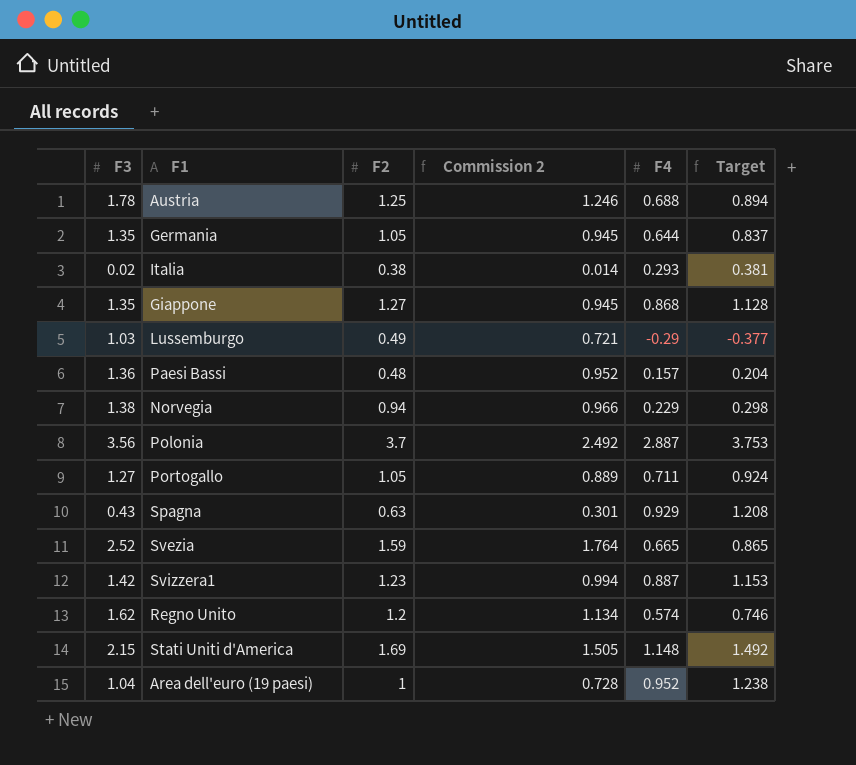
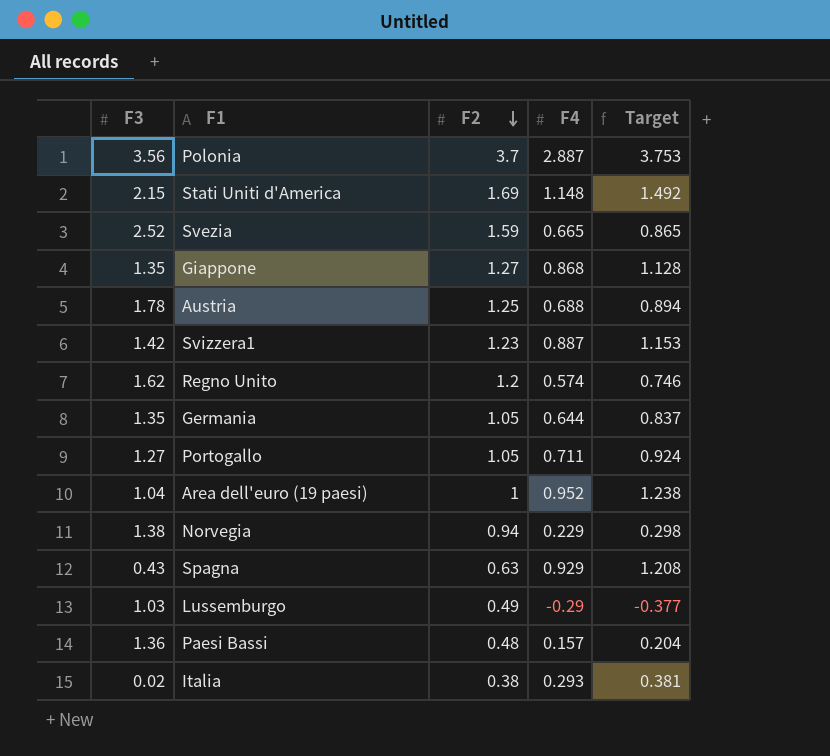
row order: none -> F2 descending
column Commission 2 | formula: [F3] * 0.7 -> none

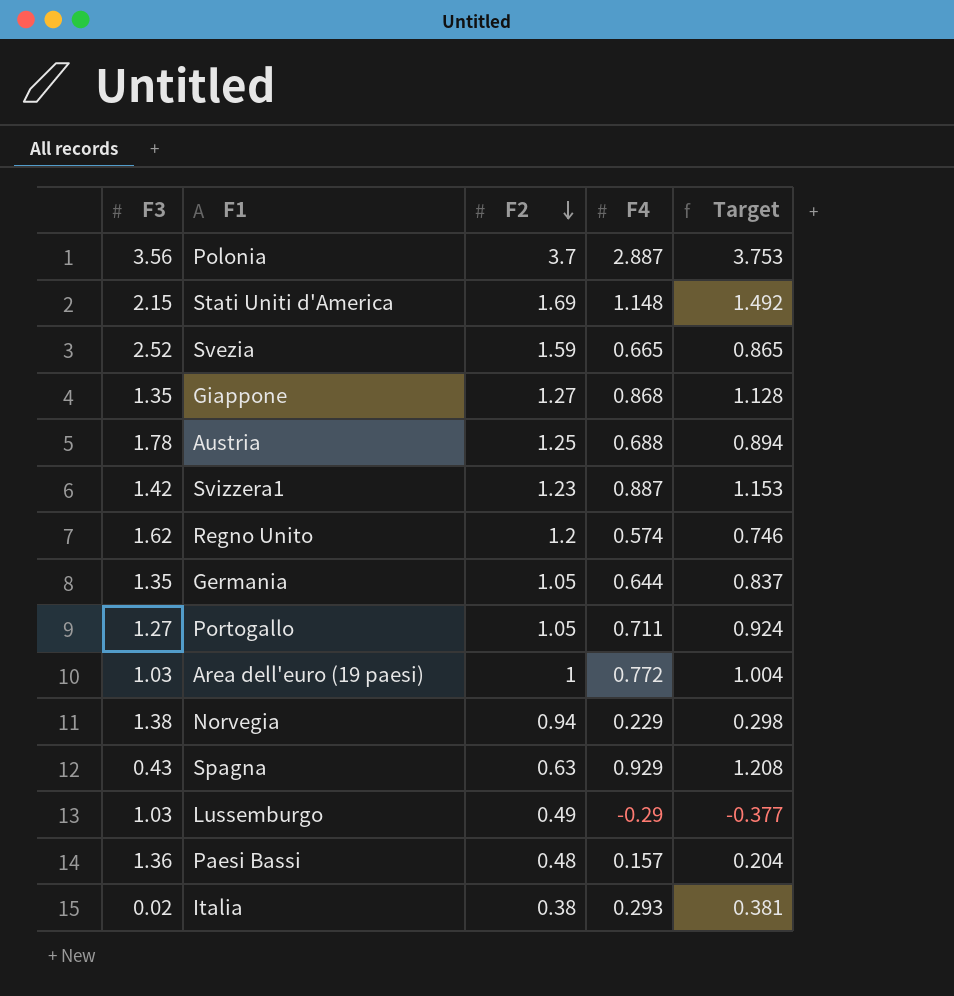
Area dell'euro (19 paesi) | F3: 1.04 -> 1.03
Area dell'euro (19 paesi) | F4: 0.952 -> 0.772
Area dell'euro (19 paesi) | Target: 1.238 -> 1.004

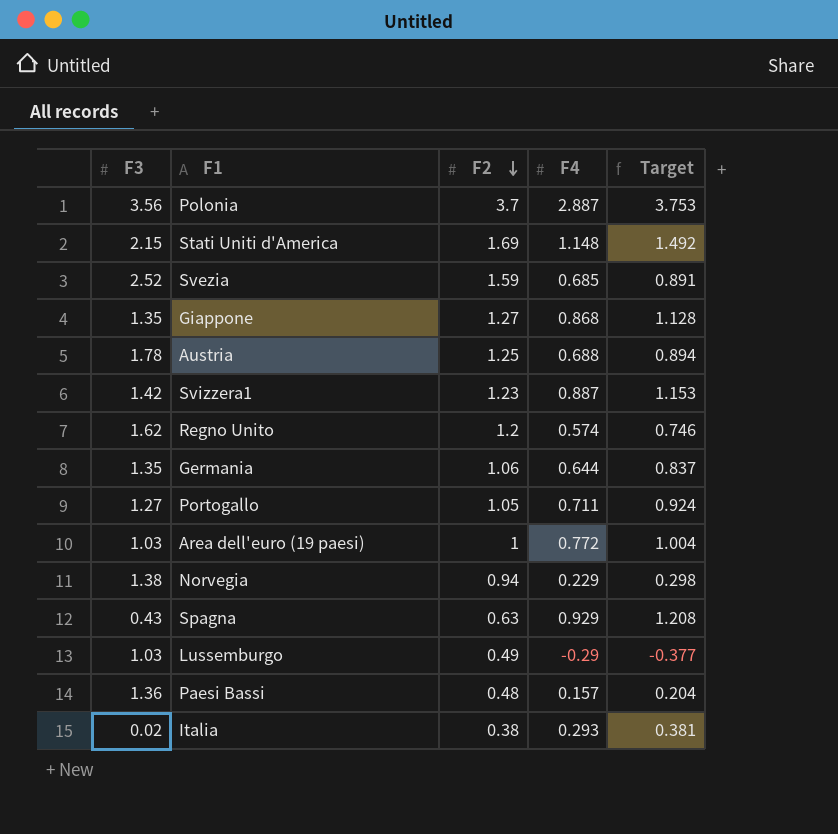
Svezia | F4: 0.665 -> 0.685
Svezia | Target: 0.865 -> 0.891
Germania | F2: 1.05 -> 1.06

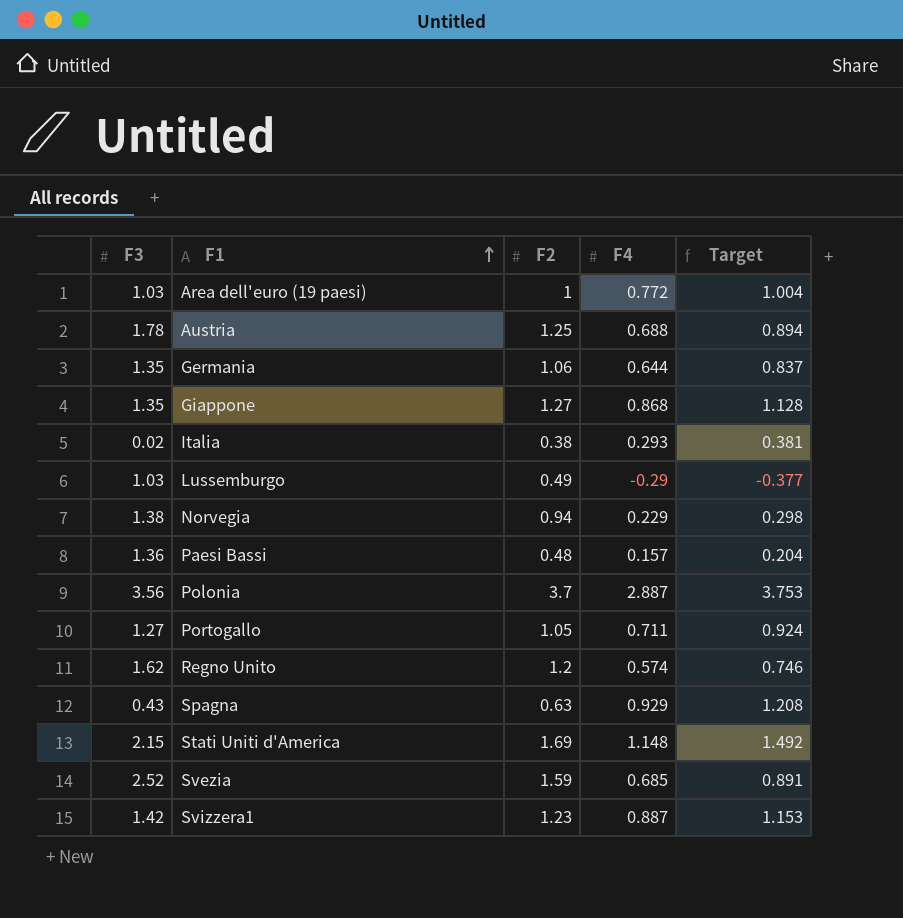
row order: F2 descending -> F1 ascending

